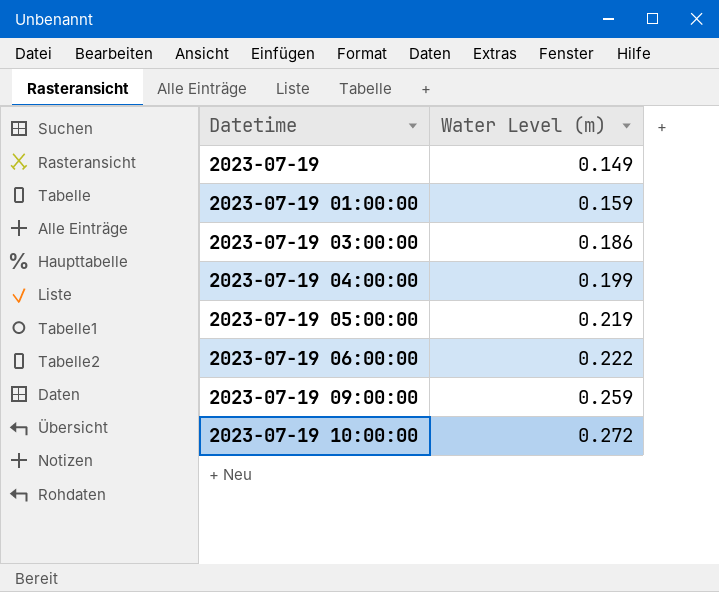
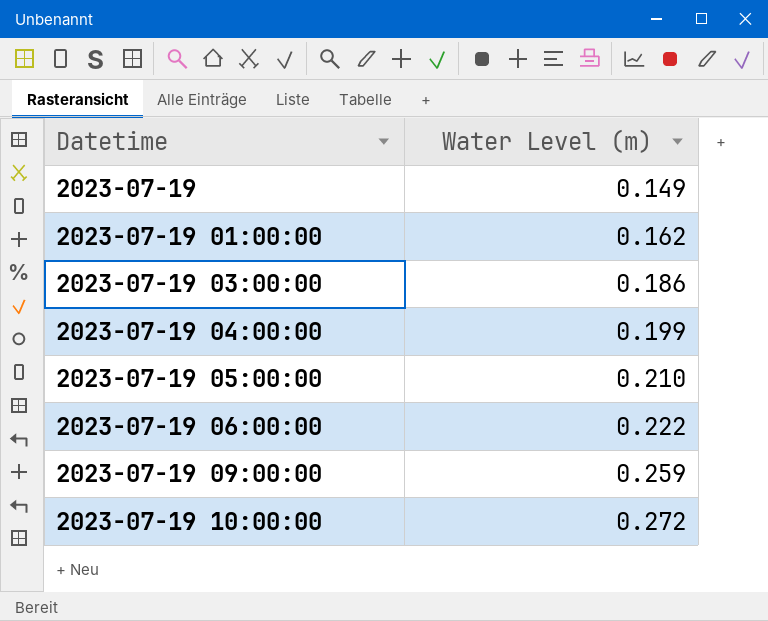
2023-07-19 01:00:00 | Water Level (m): 0.159 -> 0.162
2023-07-19 05:00:00 | Water Level (m): 0.219 -> 0.210

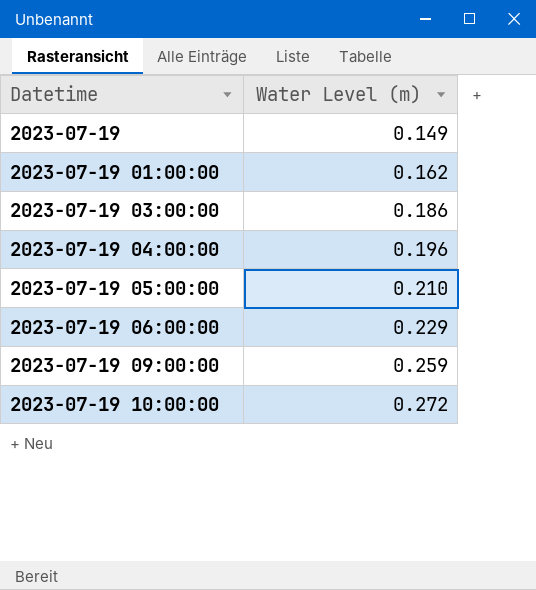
2023-07-19 04:00:00 | Water Level (m): 0.199 -> 0.196
2023-07-19 06:00:00 | Water Level (m): 0.222 -> 0.229

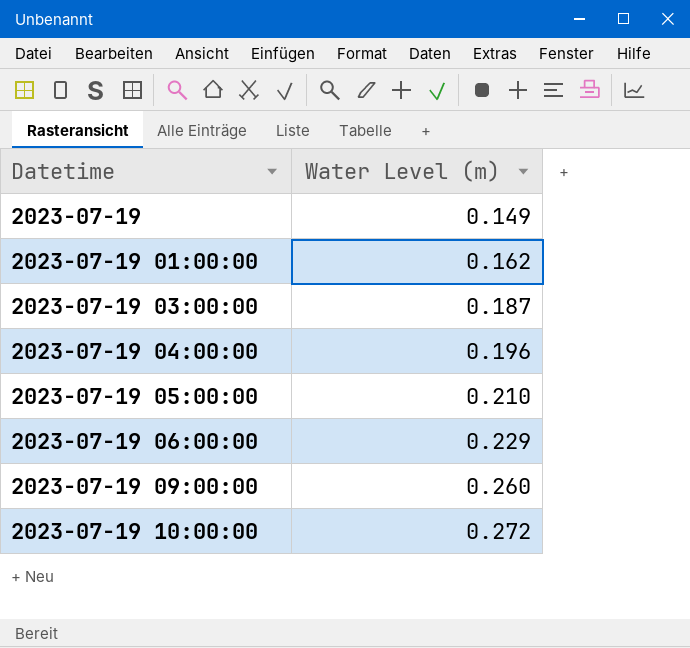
2023-07-19 03:00:00 | Water Level (m): 0.186 -> 0.187
2023-07-19 09:00:00 | Water Level (m): 0.259 -> 0.260

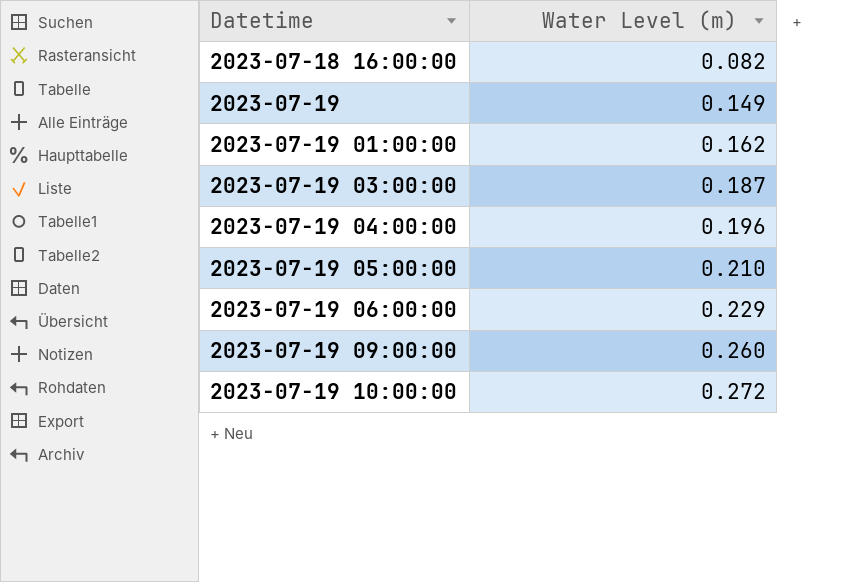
row 2023-07-18 16:00:00: none -> 0.082

